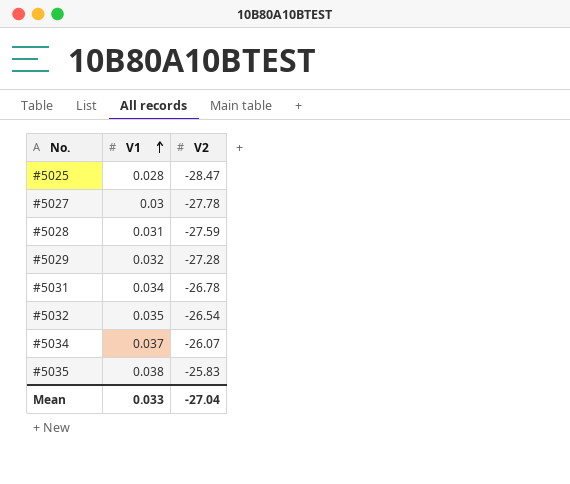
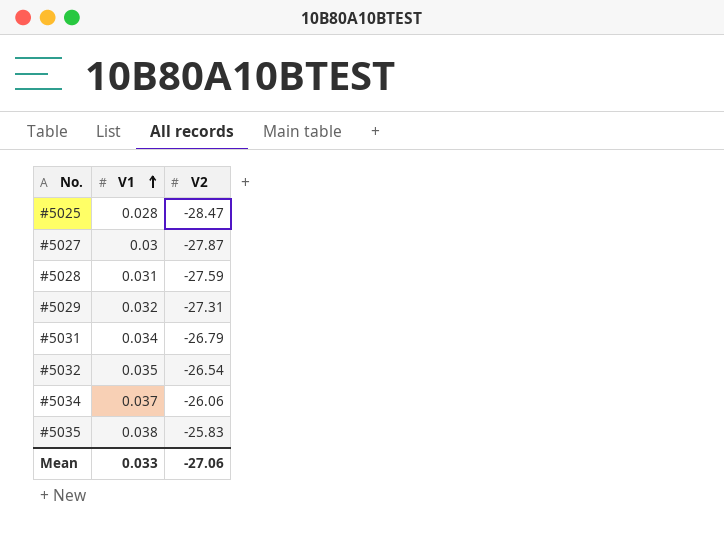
#5027 | V2: -27.78 -> -27.87
#5029 | V2: -27.28 -> -27.31
#5031 | V2: -26.78 -> -26.79
#5034 | V2: -26.07 -> -26.06
Mean | V2: -27.04 -> -27.06

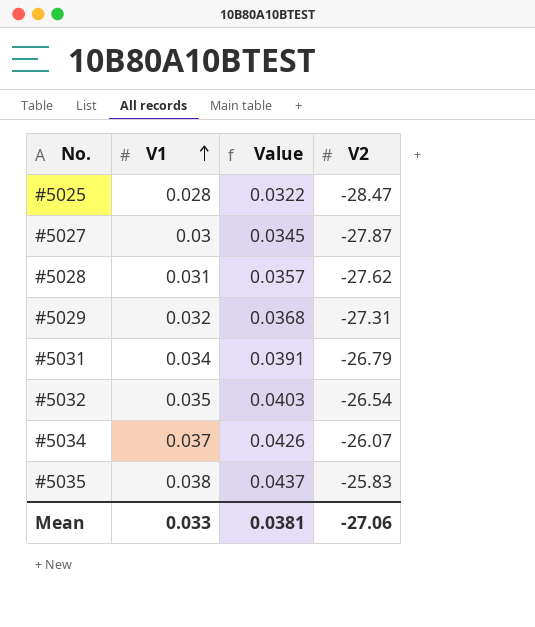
column Value | formula: none -> [V1] * 1.15
#5028 | V2: -27.59 -> -27.62
#5034 | V2: -26.06 -> -26.07

